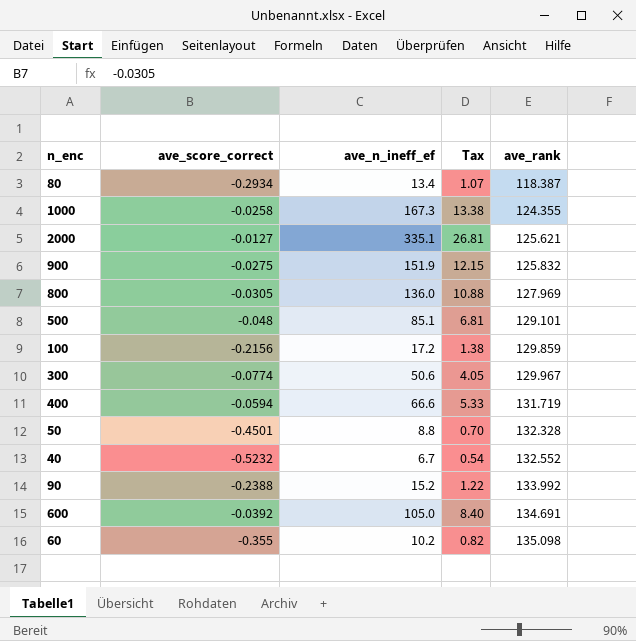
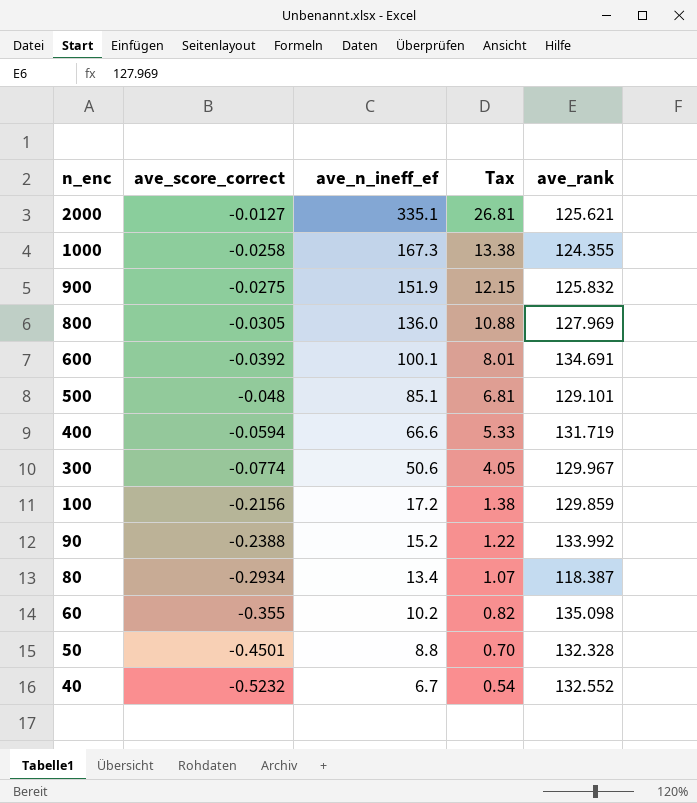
row order: ave_rank ascending -> n_enc descending
600 | ave_n_ineff_ef: 105.0 -> 100.1
600 | Tax: 8.40 -> 8.01

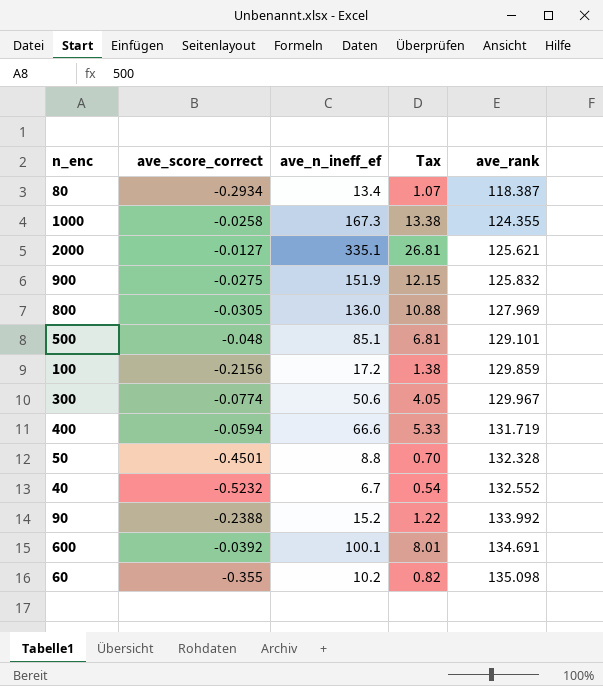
row order: n_enc descending -> ave_rank ascending

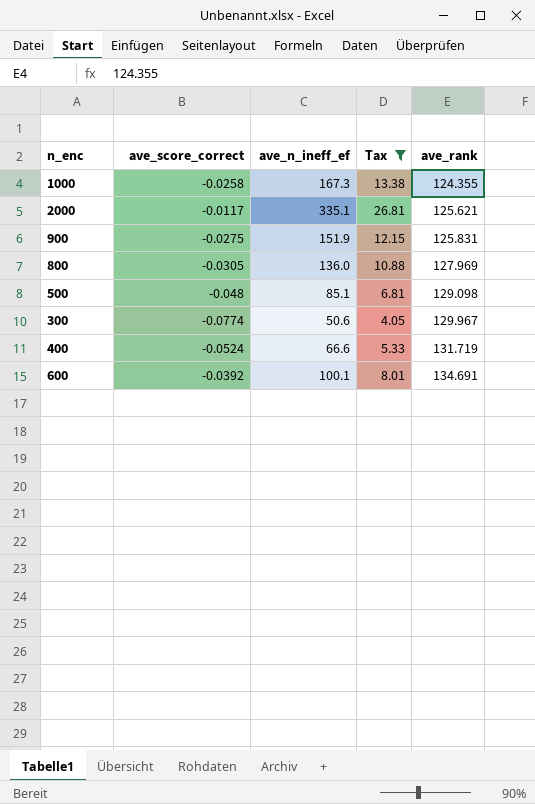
filter: none -> Tax >= 4.05
2000 | ave_score_correct: -0.0127 -> -0.0117
900 | ave_rank: 125.832 -> 125.831
500 | ave_rank: 129.101 -> 129.098
400 | ave_score_correct: -0.0594 -> -0.0524

